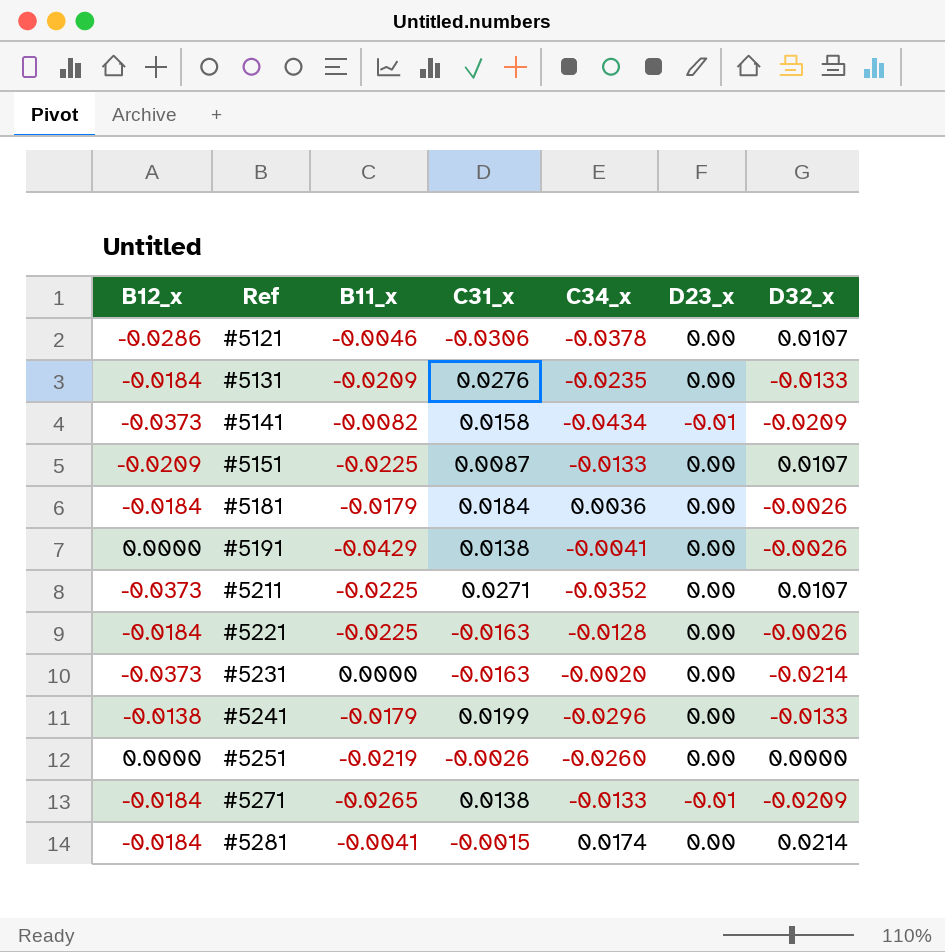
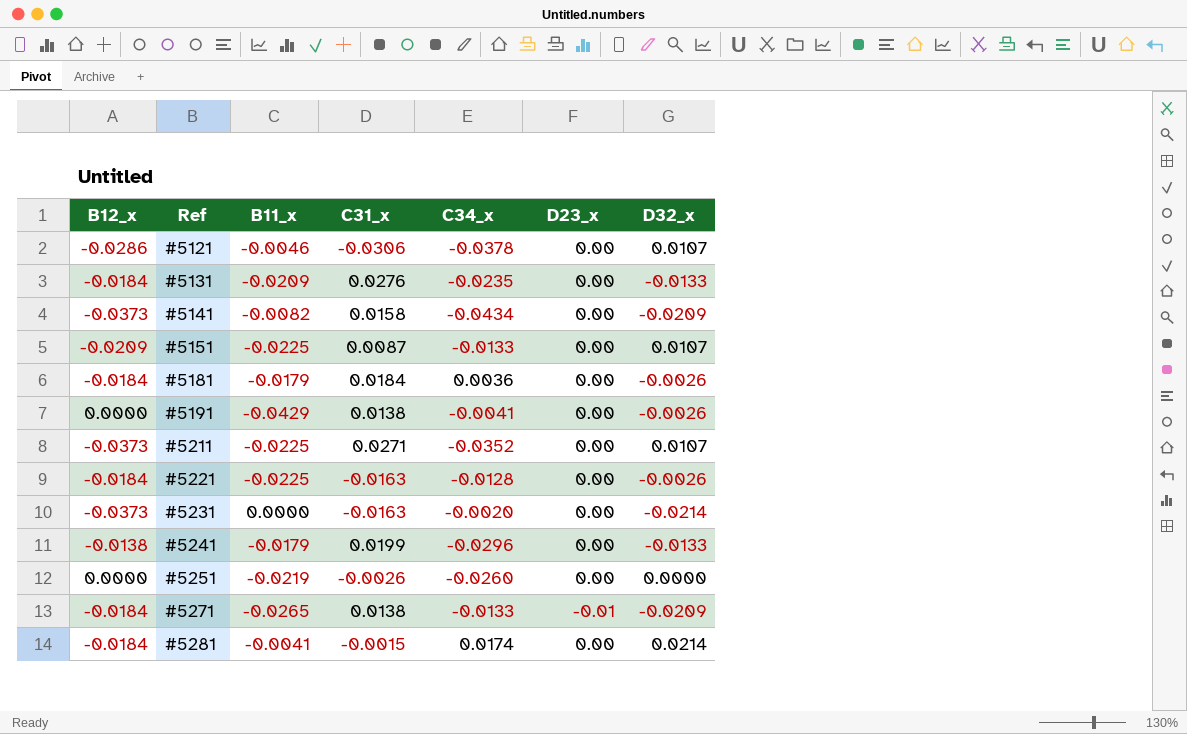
#5141 | D23_x: -0.01 -> 0.00

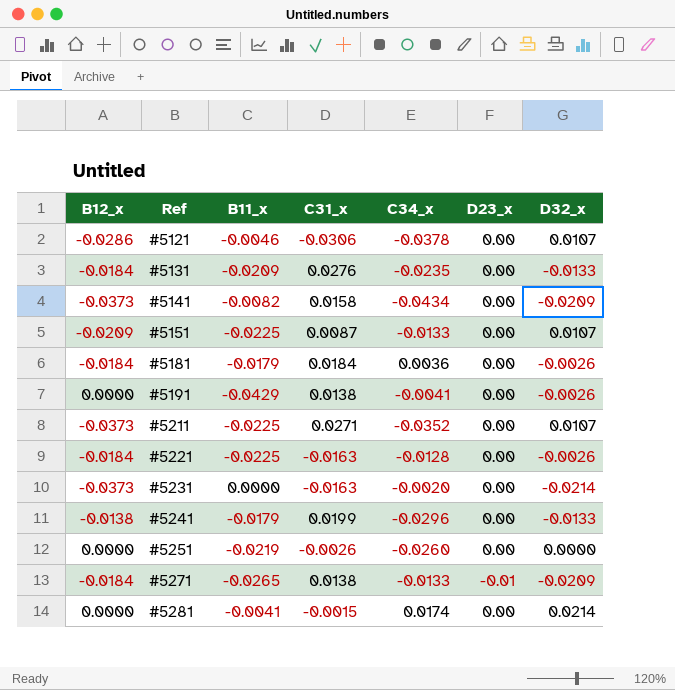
#5281 | B12_x: -0.0184 -> 0.0000

